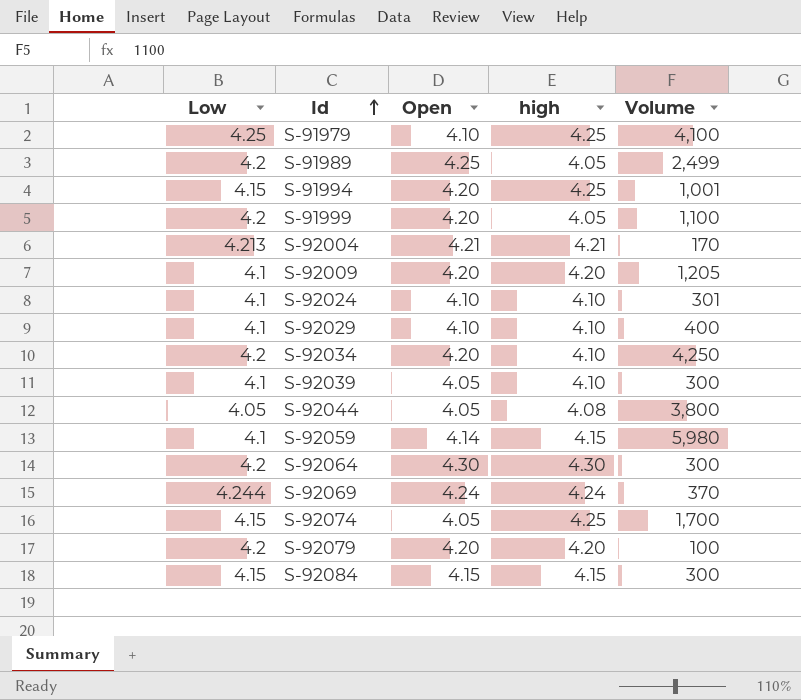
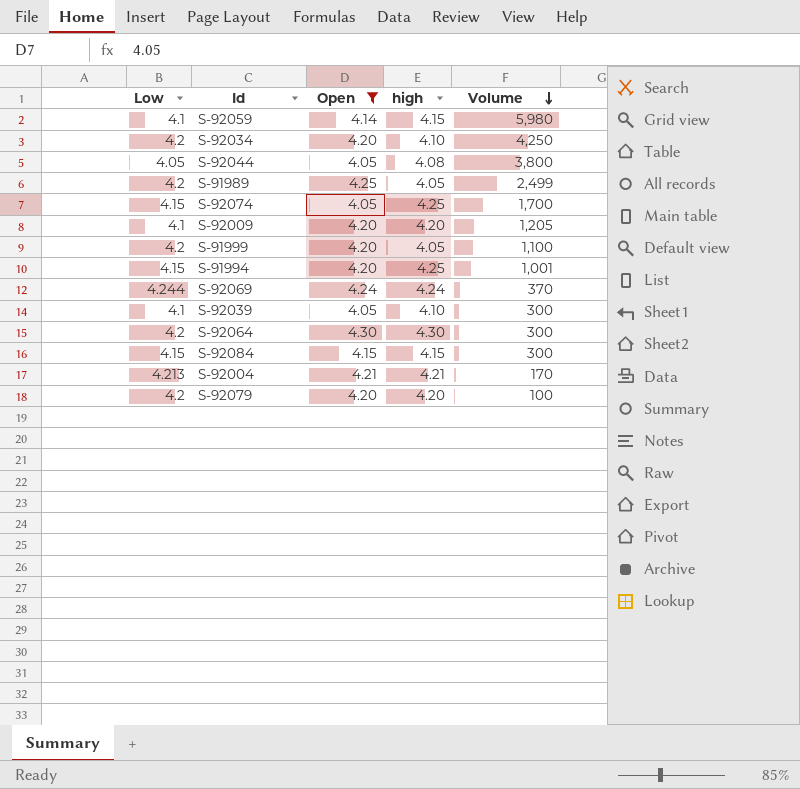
filter: none -> Open != 4.10
row order: Id ascending -> Volume descending

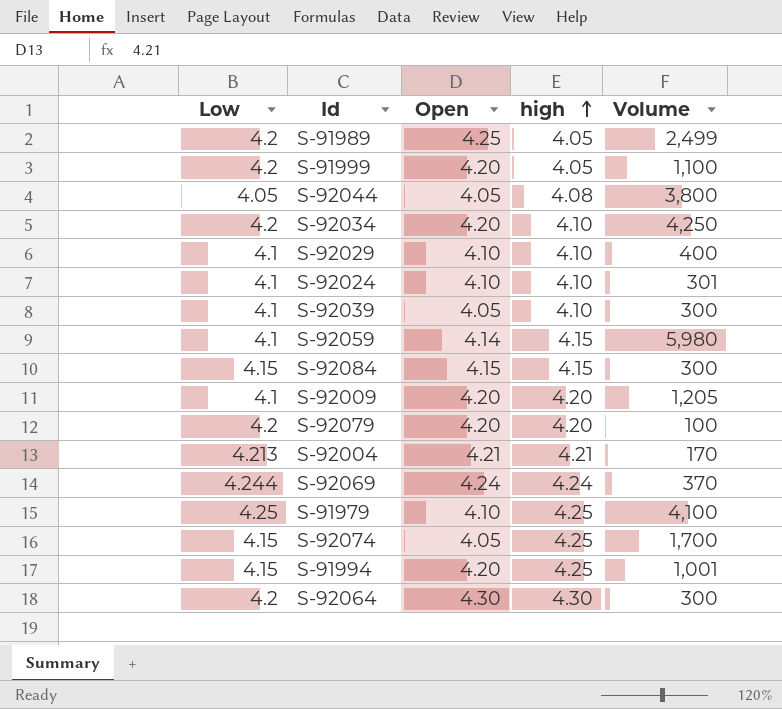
filter: Open != 4.10 -> none
row order: Volume descending -> high ascending

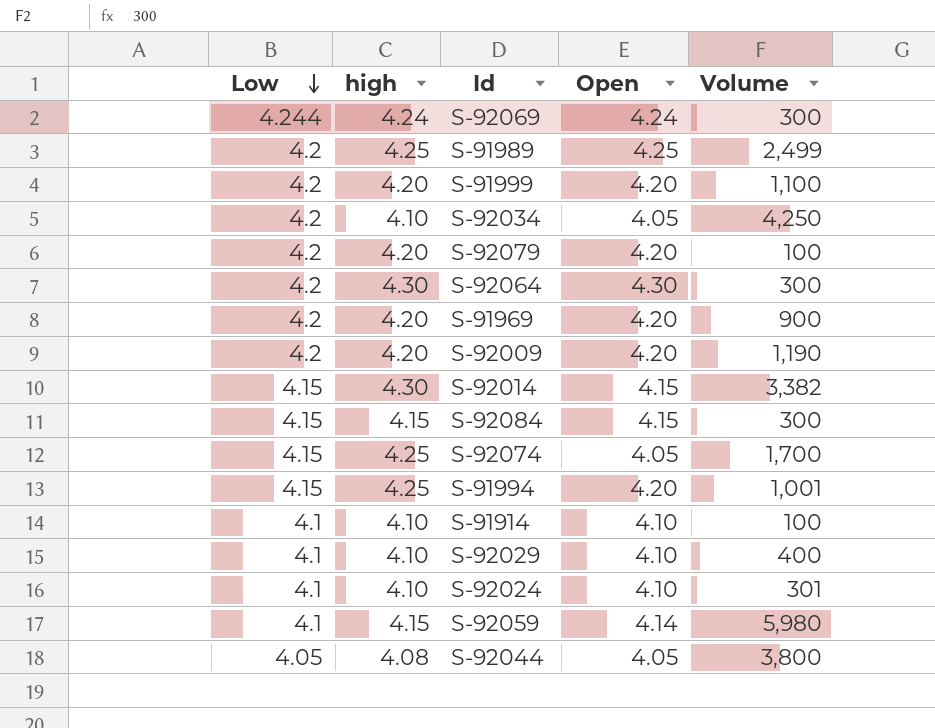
row order: high ascending -> Low descending
column high | position: 4 -> 2
row S-92039: 4.1 | 4.05 | 4.10 | 300 -> none
row S-92004: 4.213 | 4.21 | 4.21 | 170 -> none
row S-91979: 4.25 | 4.10 | 4.25 | 4,100 -> none
S-92069 | Volume: 370 -> 300
S-91989 | high: 4.05 -> 4.25
S-91999 | high: 4.05 -> 4.20
S-92034 | Open: 4.20 -> 4.05
row S-91969: none -> 4.2 | 4.20 | 4.20 | 900
S-92009 | Low: 4.1 -> 4.2
S-92009 | Volume: 1,205 -> 1,190
row S-92014: none -> 4.15 | 4.30 | 4.15 | 3,382
row S-91914: none -> 4.1 | 4.10 | 4.10 | 100

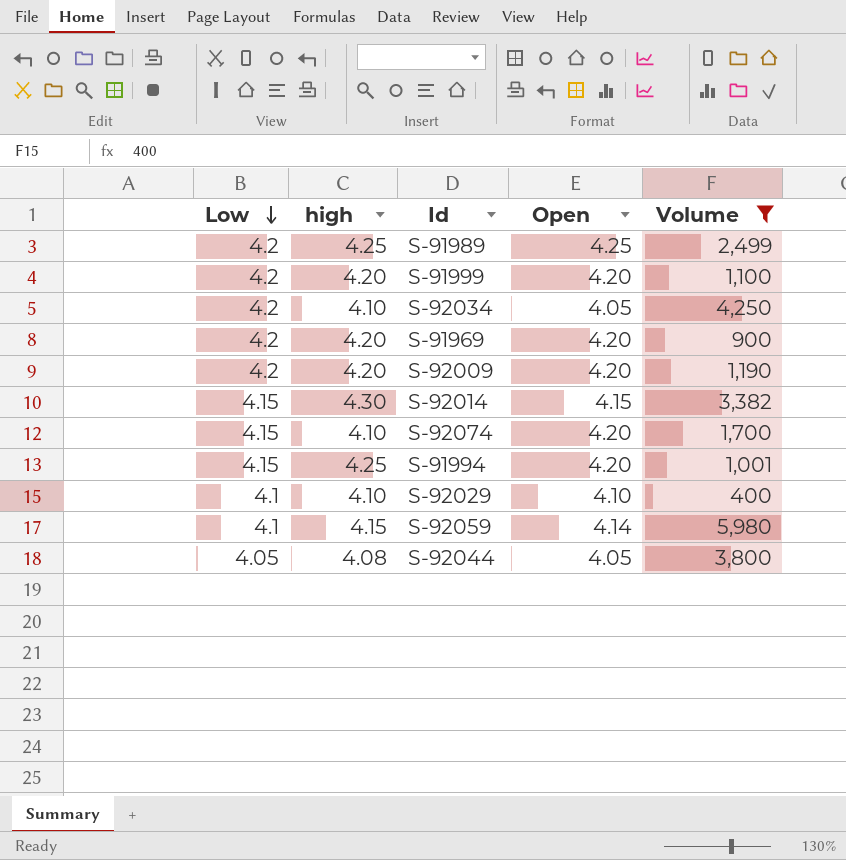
filter: none -> Volume >= 400
S-92074 | high: 4.25 -> 4.10
S-92074 | Open: 4.05 -> 4.20

